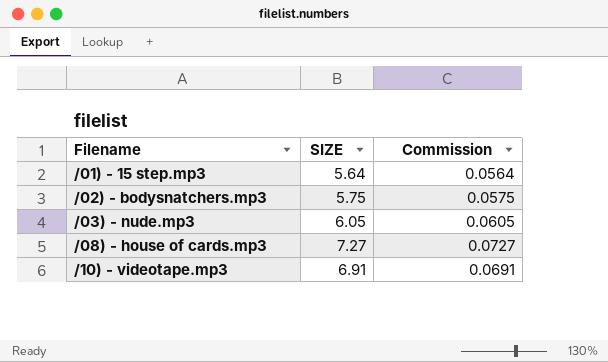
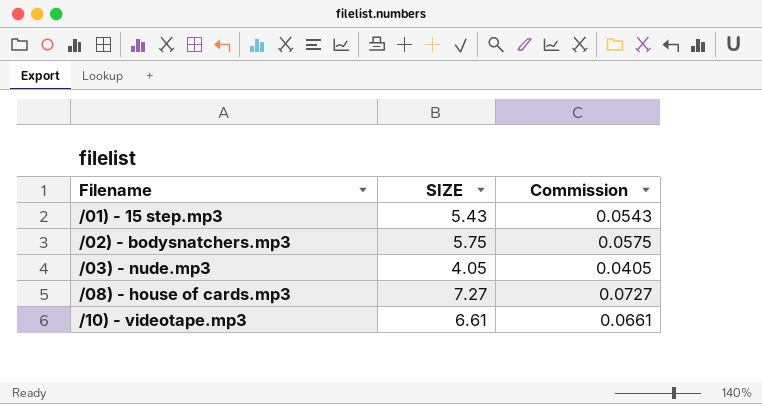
/01) - 15 step.mp3 | SIZE: 5.64 -> 5.43
/01) - 15 step.mp3 | Commission: 0.0564 -> 0.0543
/03) - nude.mp3 | SIZE: 6.05 -> 4.05
/03) - nude.mp3 | Commission: 0.0605 -> 0.0405
/10) - videotape.mp3 | SIZE: 6.91 -> 6.61
/10) - videotape.mp3 | Commission: 0.0691 -> 0.0661

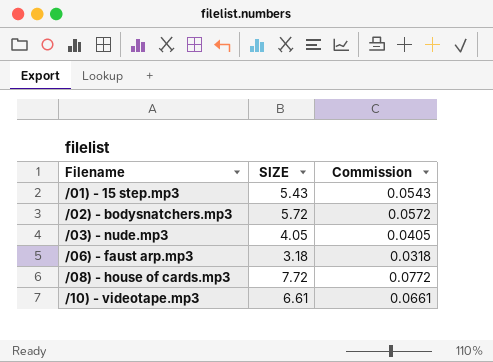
/02) - bodysnatchers.mp3 | SIZE: 5.75 -> 5.72
/02) - bodysnatchers.mp3 | Commission: 0.0575 -> 0.0572
row /06) - faust arp.mp3: none -> 3.18 | 0.0318
/08) - house of cards.mp3 | SIZE: 7.27 -> 7.72
/08) - house of cards.mp3 | Commission: 0.0727 -> 0.0772

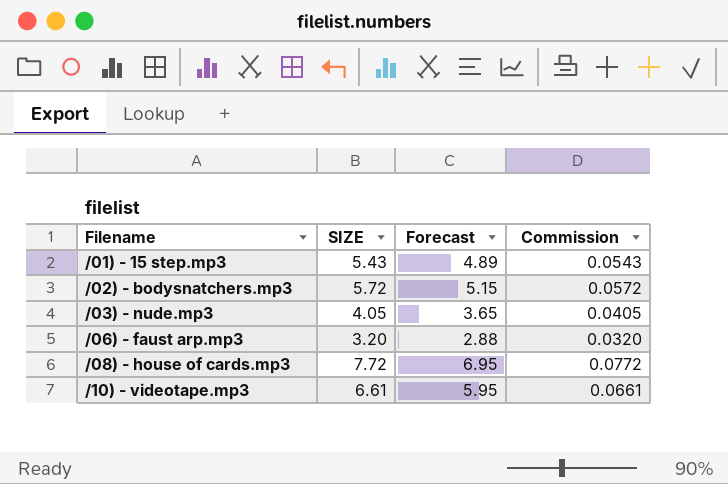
column Forecast | formula: none -> [SIZE] * 0.9
/06) - faust arp.mp3 | SIZE: 3.18 -> 3.20
/06) - faust arp.mp3 | Commission: 0.0318 -> 0.0320

